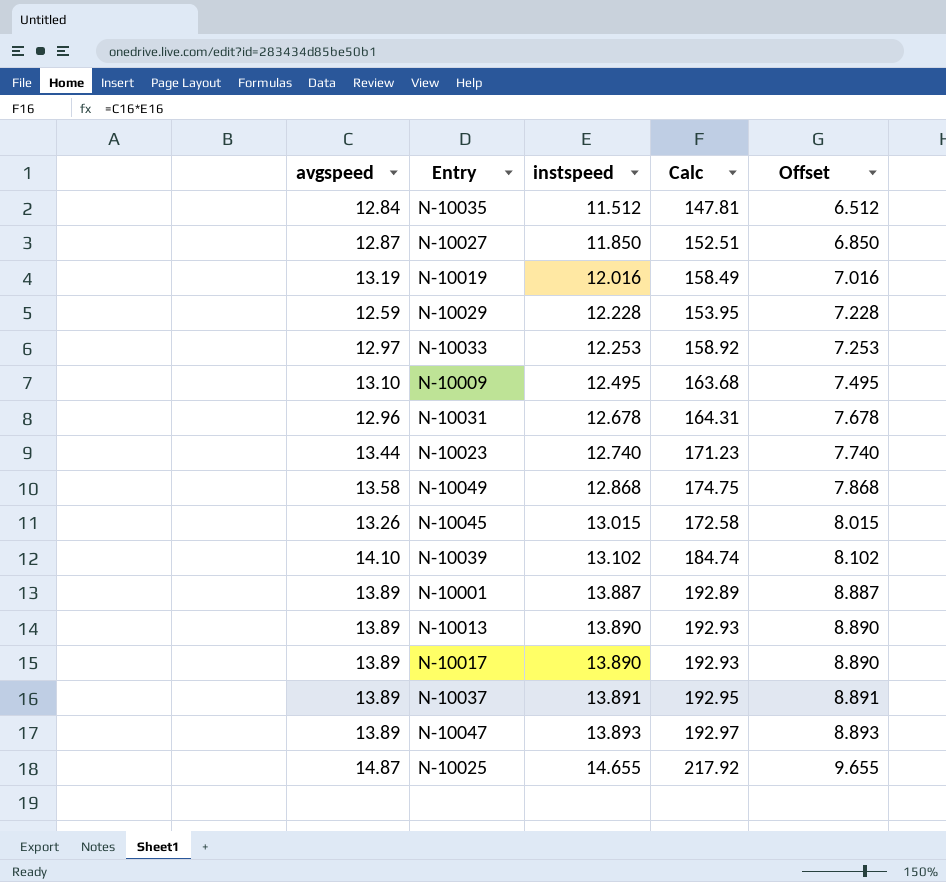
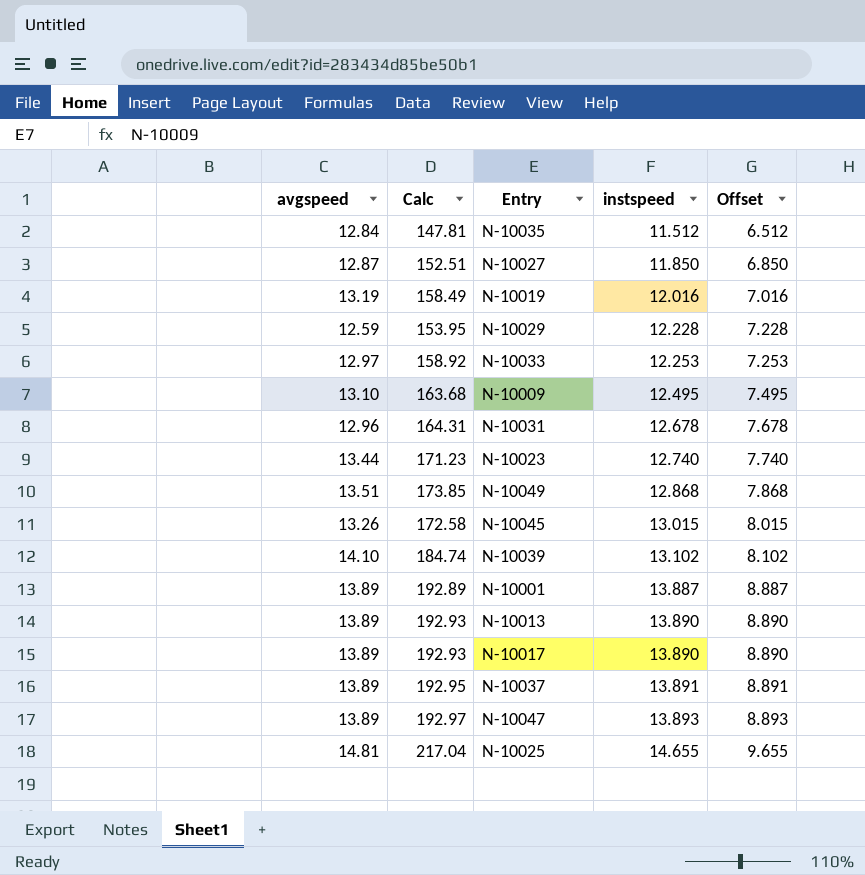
column Calc | position: 4 -> 2
N-10049 | avgspeed: 13.58 -> 13.51
N-10049 | Calc: 174.75 -> 173.85
N-10025 | avgspeed: 14.87 -> 14.81
N-10025 | Calc: 217.92 -> 217.04

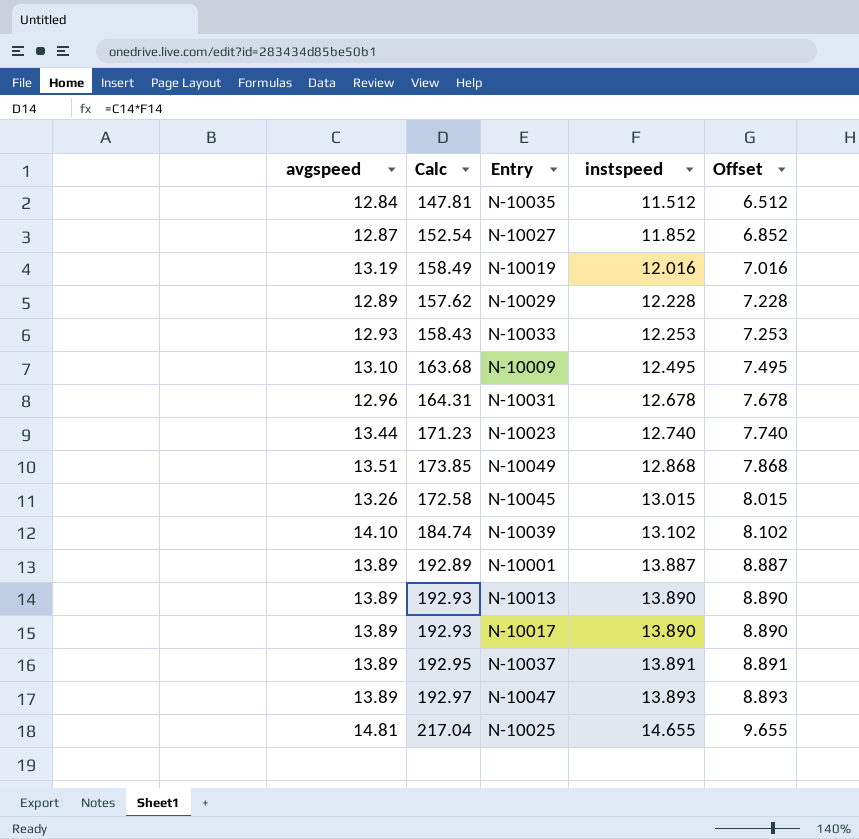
N-10027 | Calc: 152.51 -> 152.54
N-10027 | instspeed: 11.850 -> 11.852
N-10027 | Offset: 6.850 -> 6.852
N-10029 | avgspeed: 12.59 -> 12.89
N-10029 | Calc: 153.95 -> 157.62
N-10033 | avgspeed: 12.97 -> 12.93
N-10033 | Calc: 158.92 -> 158.43

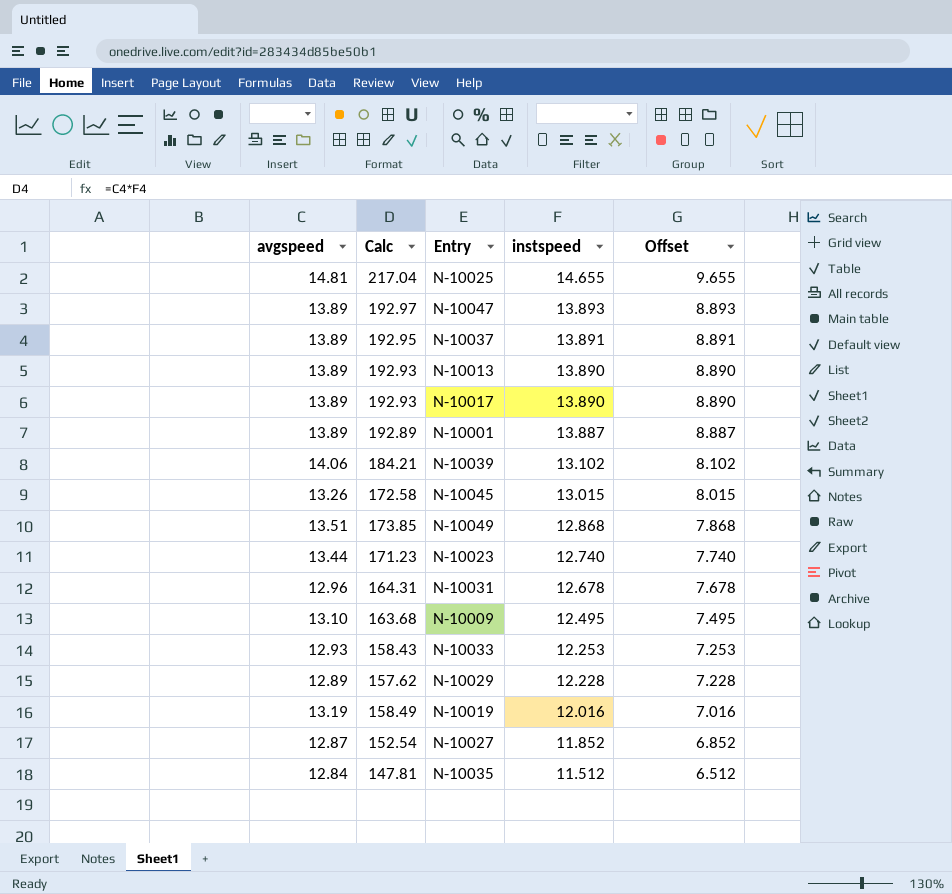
row order: instspeed ascending -> instspeed descending
N-10039 | avgspeed: 14.10 -> 14.06
N-10039 | Calc: 184.74 -> 184.21

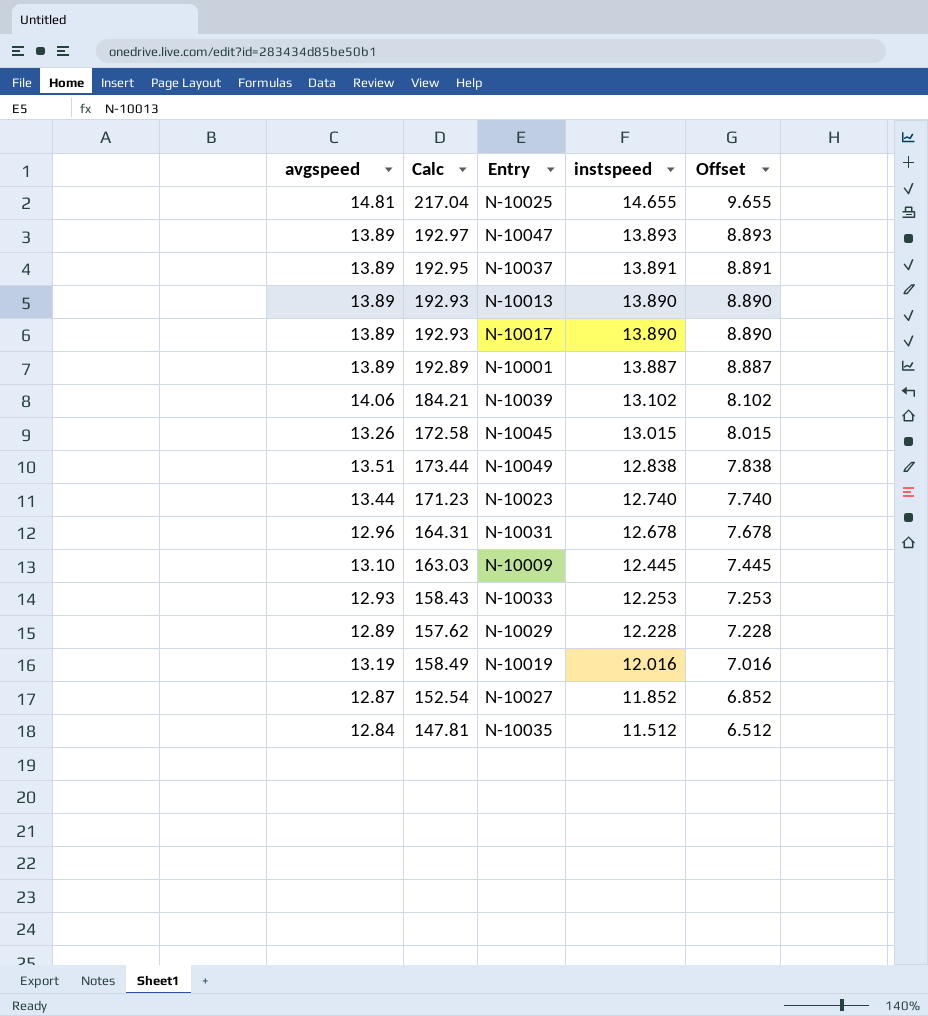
N-10049 | Calc: 173.85 -> 173.44
N-10049 | instspeed: 12.868 -> 12.838
N-10049 | Offset: 7.868 -> 7.838
N-10009 | Calc: 163.68 -> 163.03
N-10009 | instspeed: 12.495 -> 12.445
N-10009 | Offset: 7.495 -> 7.445

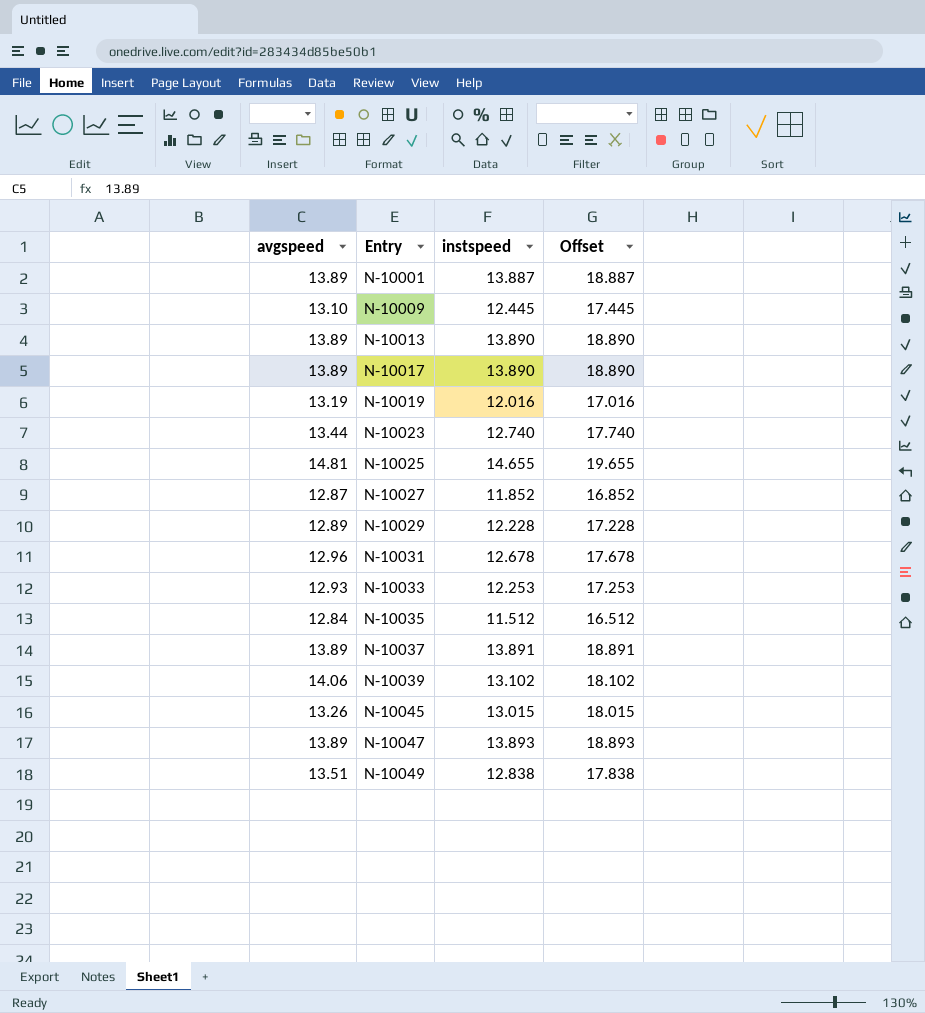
row order: instspeed descending -> Entry ascending
column Calc | formula: [avgspeed] * [instspeed] -> none
column Offset | formula: [instspeed] - 5 -> [instspeed] + 5

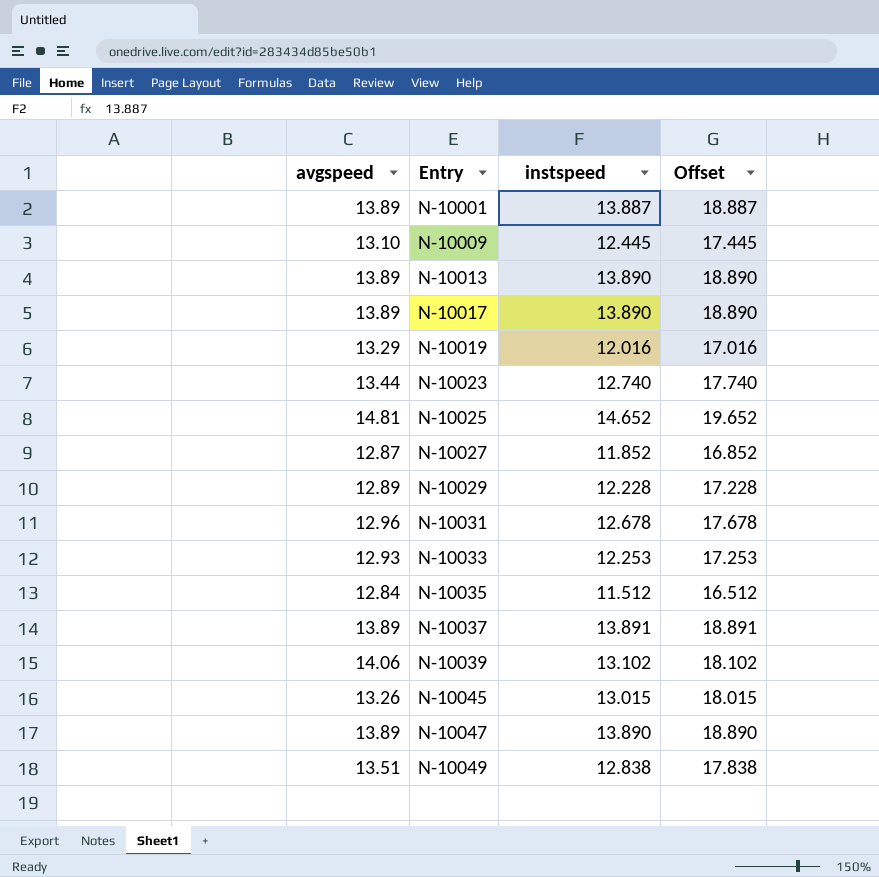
N-10019 | avgspeed: 13.19 -> 13.29
N-10025 | instspeed: 14.655 -> 14.652
N-10025 | Offset: 19.655 -> 19.652
N-10047 | instspeed: 13.893 -> 13.890
N-10047 | Offset: 18.893 -> 18.890

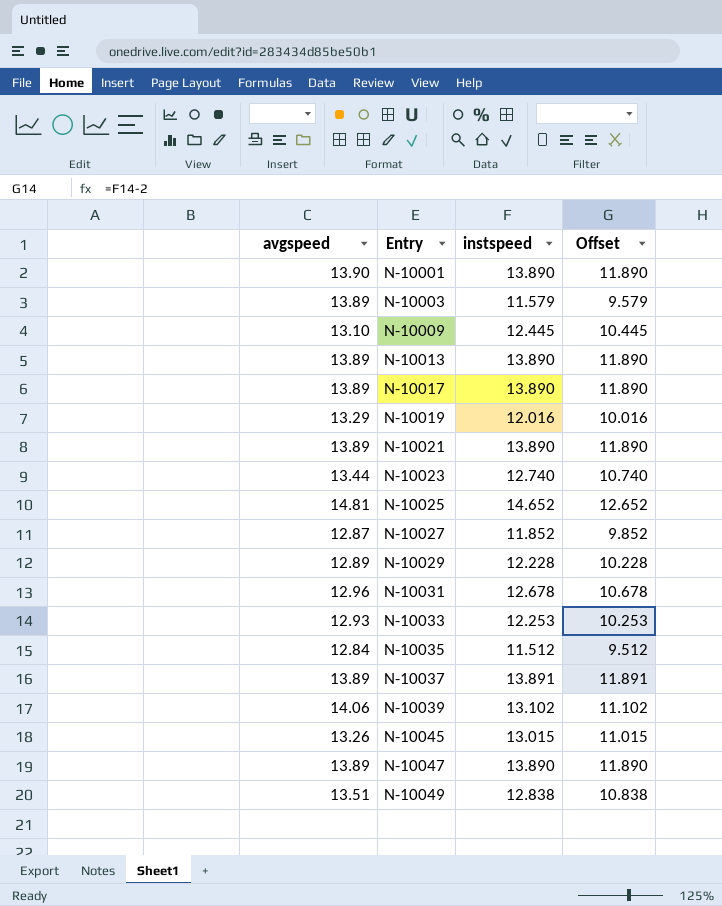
column Offset | formula: [instspeed] + 5 -> [instspeed] - 2
N-10001 | avgspeed: 13.89 -> 13.90
N-10001 | instspeed: 13.887 -> 13.890
row N-10003: none -> 13.89 | 11.579 | 9.579
row N-10021: none -> 13.89 | 13.890 | 11.890

